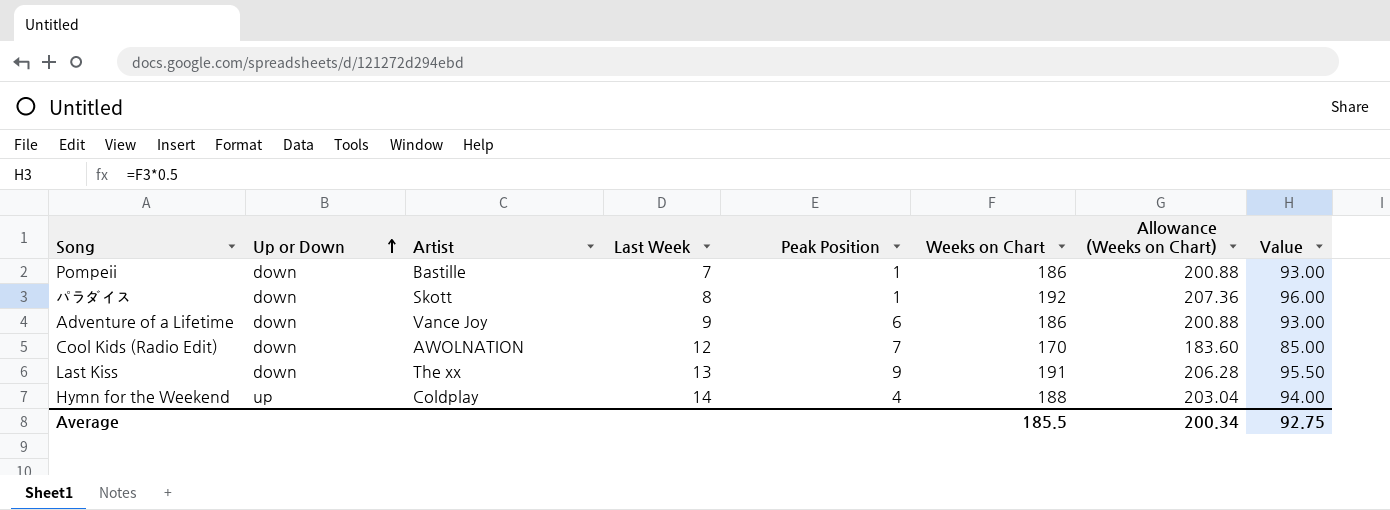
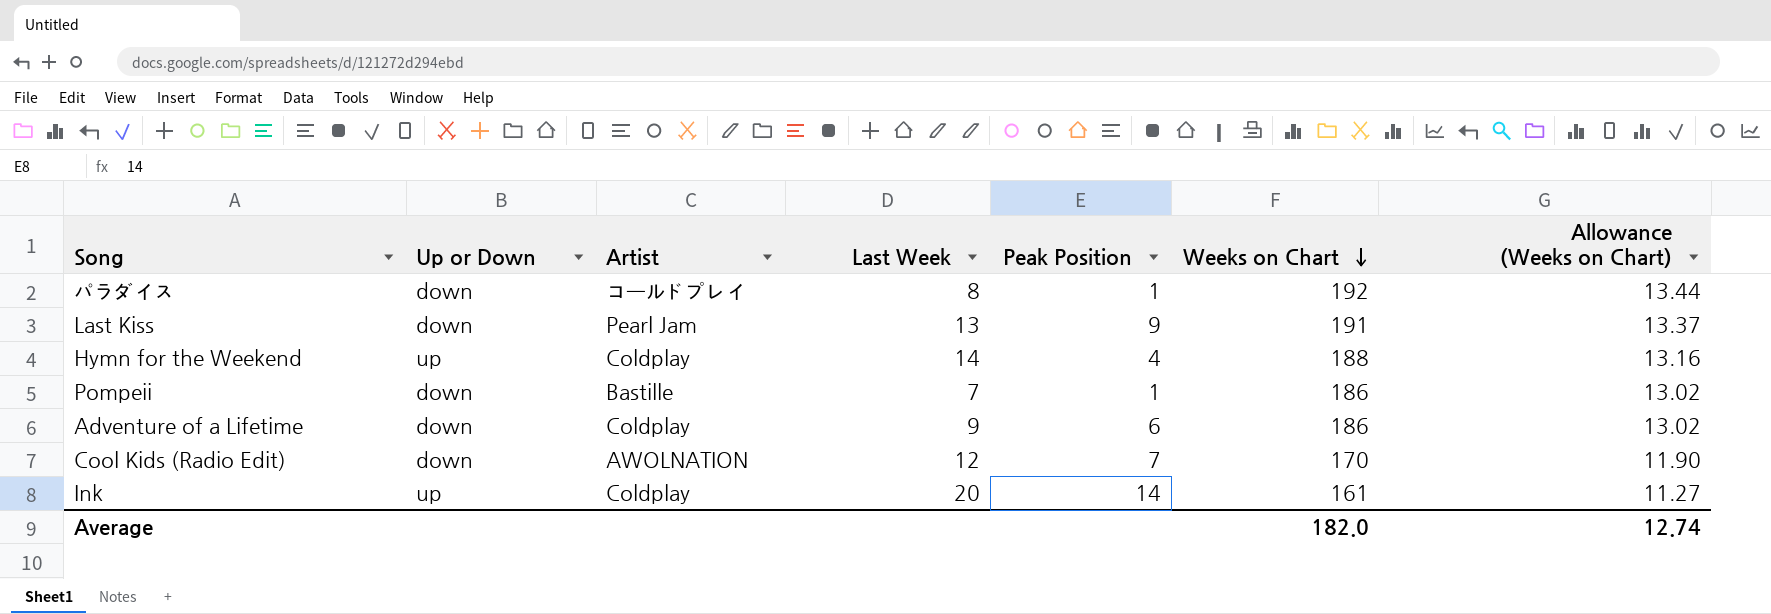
row order: Up or Down ascending -> Weeks on Chart descending
column Value | formula: [Weeks on Chart] * 0.5 -> none
column Allowance (Weeks on Chart) | formula: [Weeks on Chart] * 1.08 -> [Weeks on Chart] * 0.07
パラダイス | Artist: Skott -> コールドプレイ
Last Kiss | Artist: The xx -> Pearl Jam
Adventure of a Lifetime | Artist: Vance Joy -> Coldplay
row Ink: none -> up | Coldplay | 20 | 14 | 161 | 11.27
Average | Weeks on Chart: 185.5 -> 182.0
Average | Allowance (Weeks on Chart): 200.34 -> 12.74

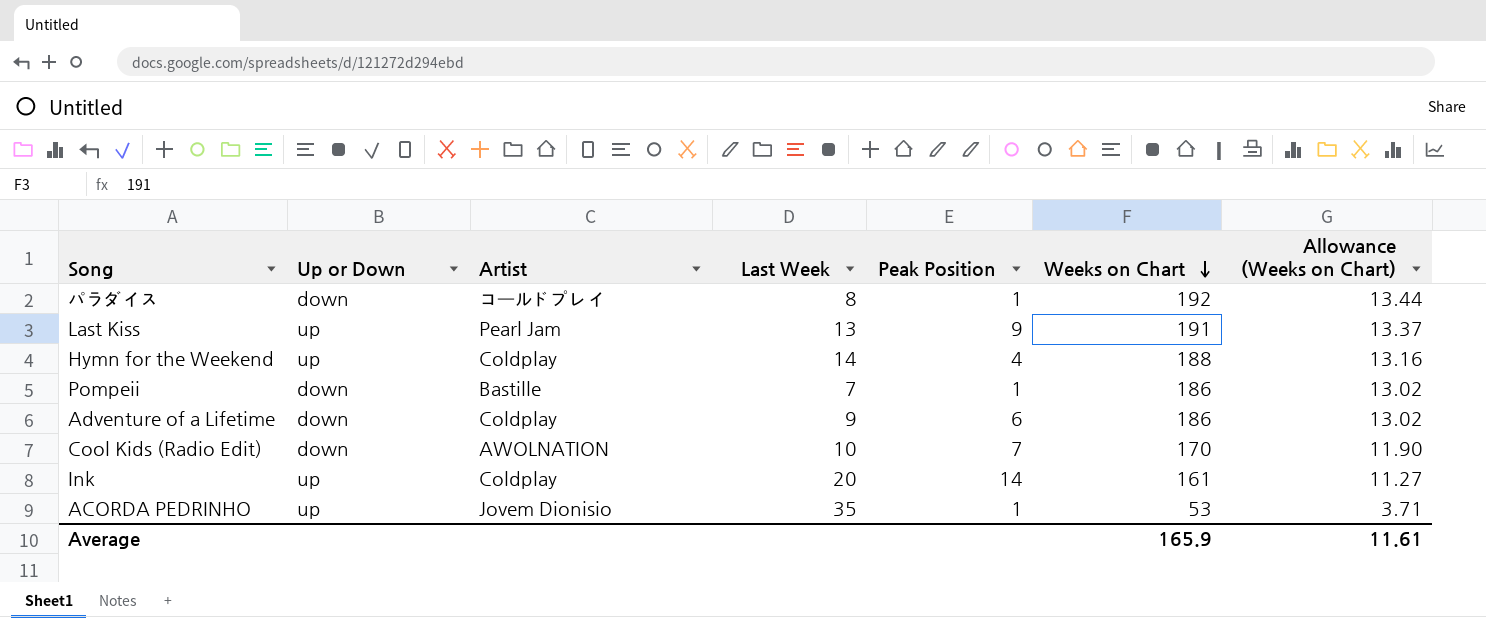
Last Kiss | Up or Down: down -> up
Cool Kids (Radio Edit) | Last Week: 12 -> 10
row ACORDA PEDRINHO: none -> up | Jovem Dionisio | 35 | 1 | 53 | 3.71
Average | Weeks on Chart: 182.0 -> 165.9
Average | Allowance (Weeks on Chart): 12.74 -> 11.61

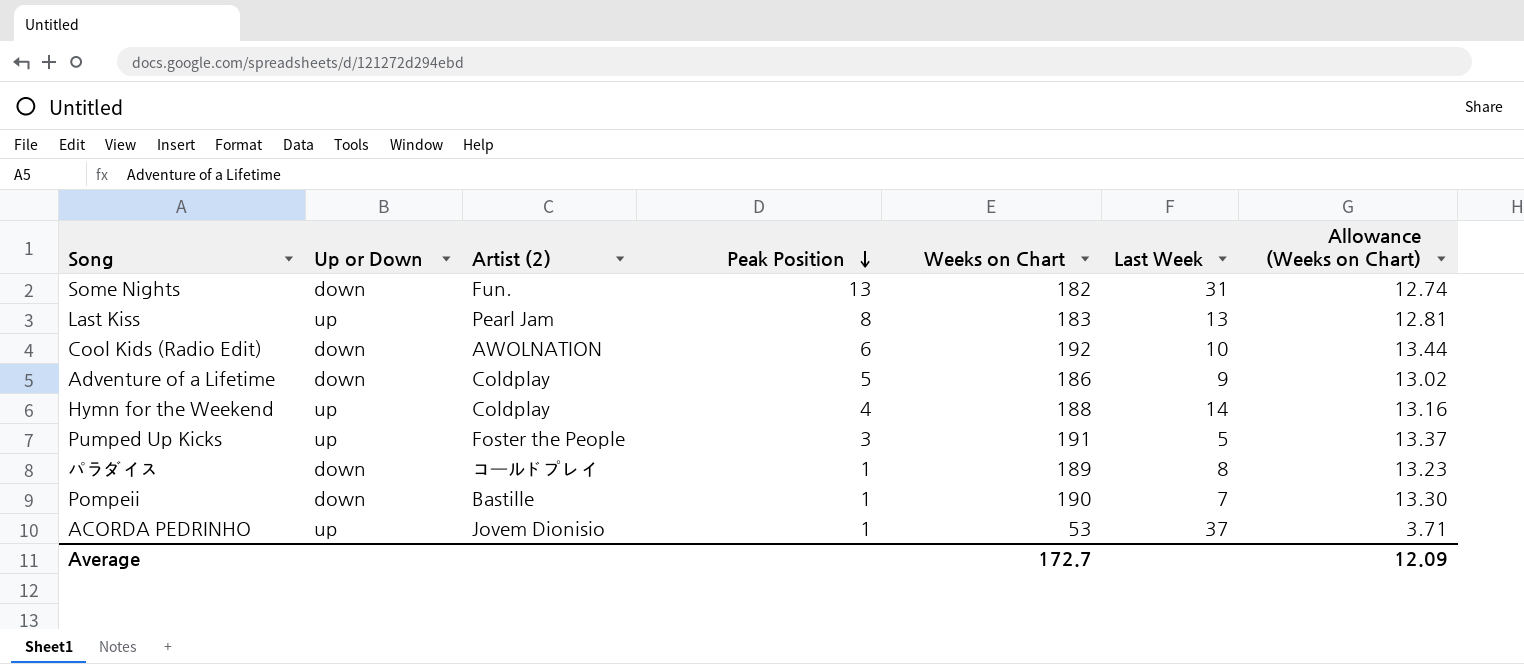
row order: Weeks on Chart descending -> Peak Position descending
column name: Artist -> Artist (2)
column Last Week | position: 4 -> 6
row Ink: up | Coldplay | 20 | 14 | 161 | 11.27 -> none
row Some Nights: none -> down | Fun. | 13 | 182 | 31 | 12.74
Last Kiss | Peak Position: 9 -> 8
Last Kiss | Weeks on Chart: 191 -> 183
Last Kiss | Allowance (Weeks on Chart): 13.37 -> 12.81
Cool Kids (Radio Edit) | Peak Position: 7 -> 6
Cool Kids (Radio Edit) | Weeks on Chart: 170 -> 192
Cool Kids (Radio Edit) | Allowance (Weeks on Chart): 11.90 -> 13.44
Adventure of a Lifetime | Peak Position: 6 -> 5
row Pumped Up Kicks: none -> up | Foster the People | 3 | 191 | 5 | 13.37
パラダイス | Weeks on Chart: 192 -> 189
パラダイス | Allowance (Weeks on Chart): 13.44 -> 13.23
Pompeii | Weeks on Chart: 186 -> 190
Pompeii | Allowance (Weeks on Chart): 13.02 -> 13.30
ACORDA PEDRINHO | Last Week: 35 -> 37
Average | Weeks on Chart: 165.9 -> 172.7
Average | Allowance (Weeks on Chart): 11.61 -> 12.09

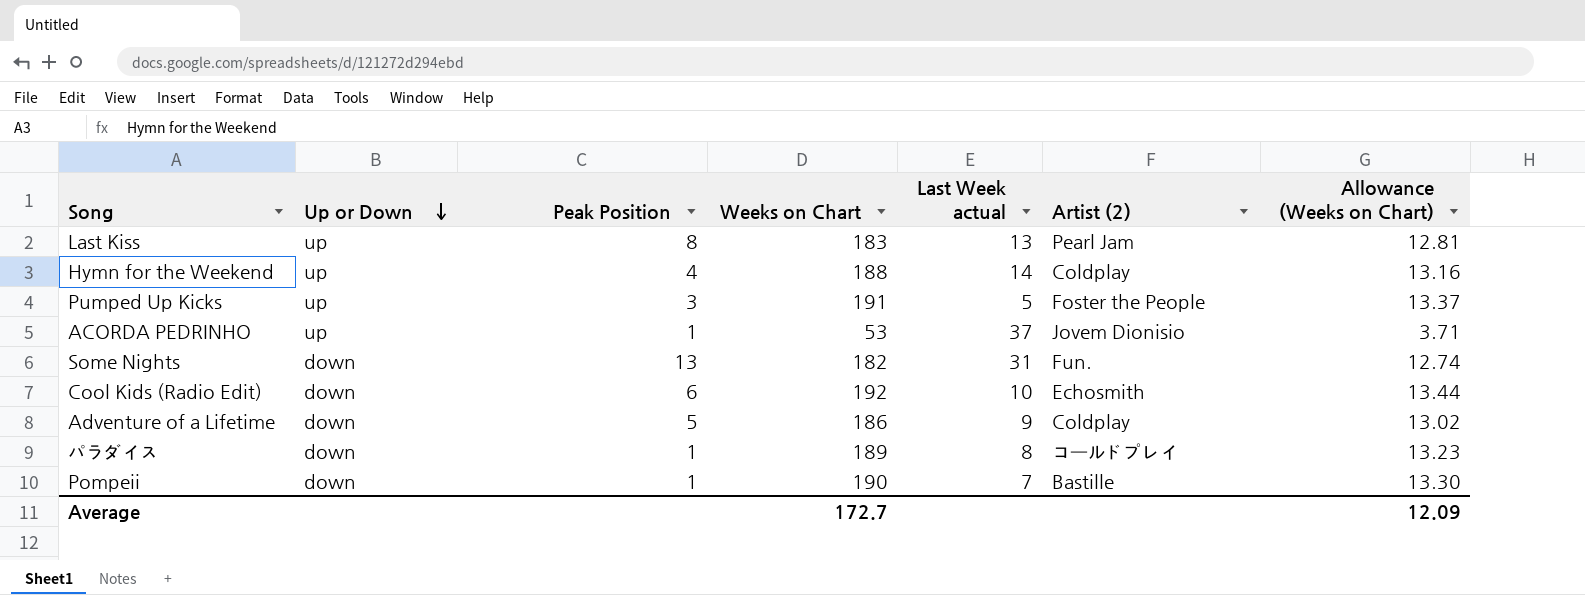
row order: Peak Position descending -> Up or Down descending
column name: Last Week -> Last Week actual
column Artist (2) | position: 3 -> 6
Cool Kids (Radio Edit) | Artist (2): AWOLNATION -> Echosmith

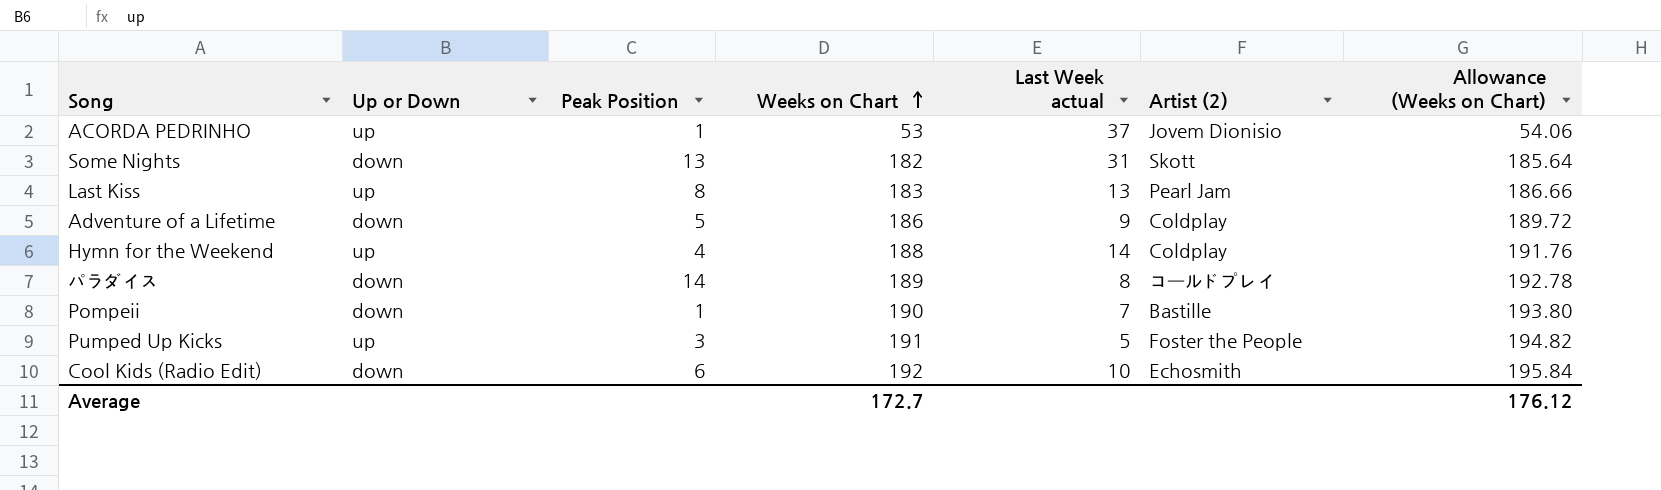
row order: Up or Down descending -> Weeks on Chart ascending
column Allowance (Weeks on Chart) | formula: [Weeks on Chart] * 0.07 -> [Weeks on Chart] * 1.02
Some Nights | Artist (2): Fun. -> Skott
パラダイス | Peak Position: 1 -> 14
Average | Allowance (Weeks on Chart): 12.09 -> 176.12

